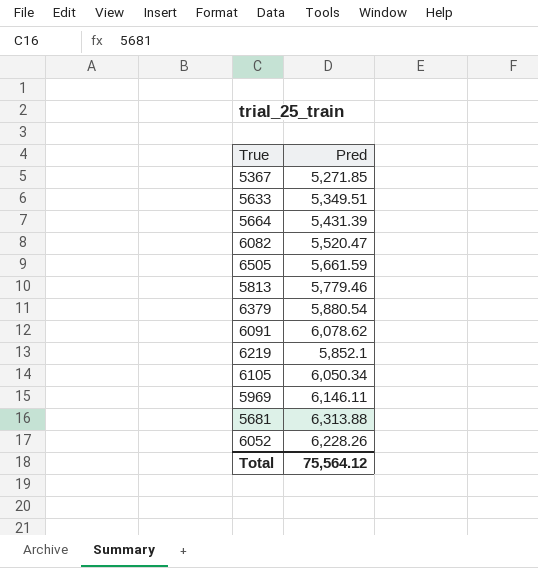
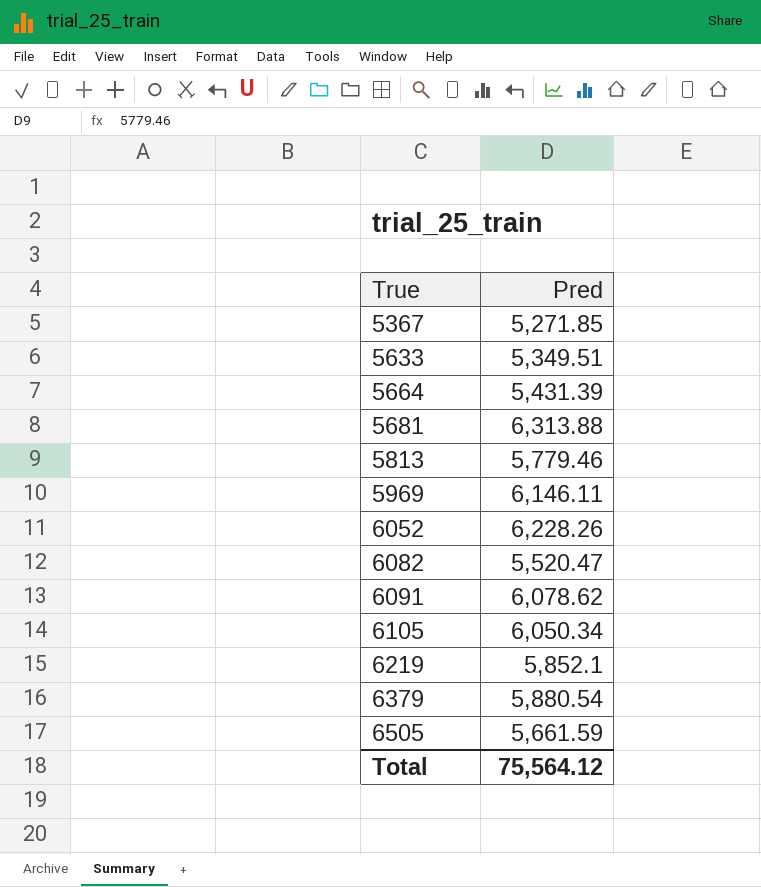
row order: none -> True ascending

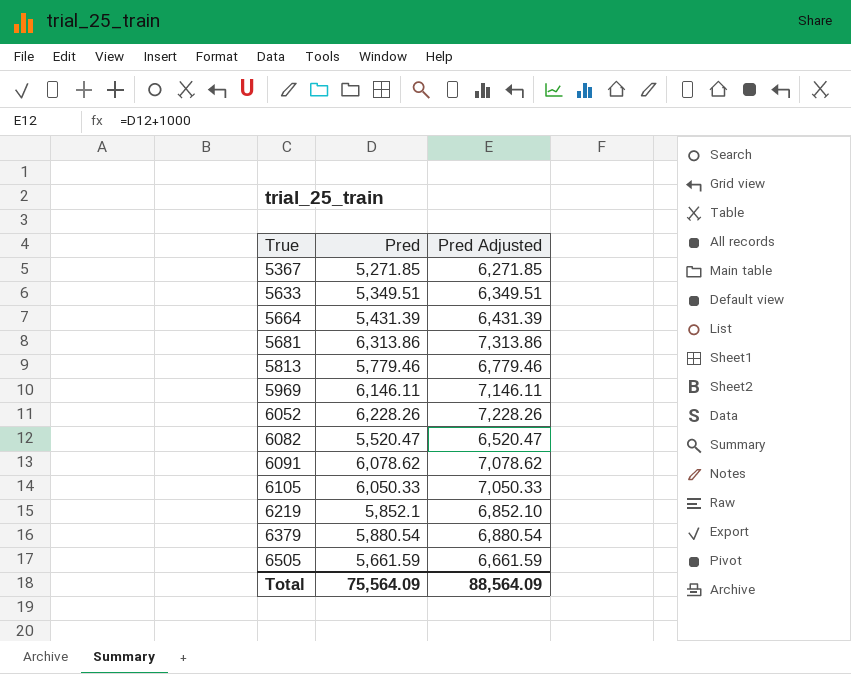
column Pred Adjusted | formula: none -> [Pred] + 1000
5681 | Pred: 6,313.88 -> 6,313.86
6105 | Pred: 6,050.34 -> 6,050.33
Total | Pred: 75,564.12 -> 75,564.09

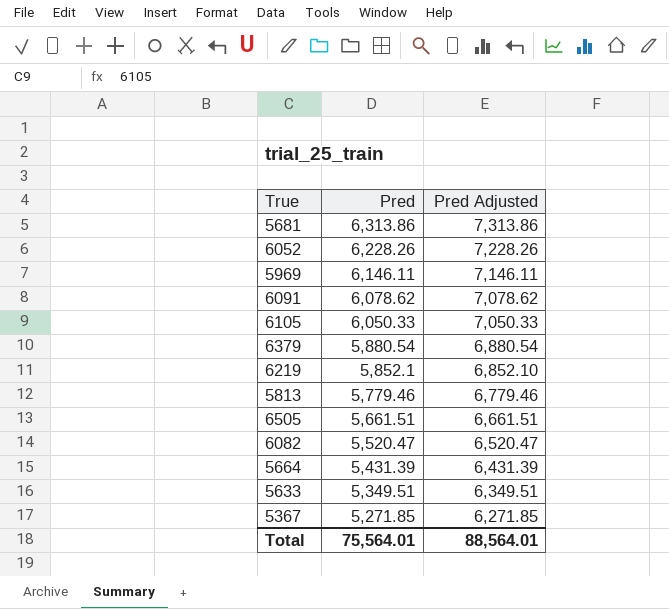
row order: True ascending -> Pred descending
6505 | Pred: 5,661.59 -> 5,661.51
6505 | Pred Adjusted: 6,661.59 -> 6,661.51
Total | Pred: 75,564.09 -> 75,564.01
Total | Pred Adjusted: 88,564.09 -> 88,564.01

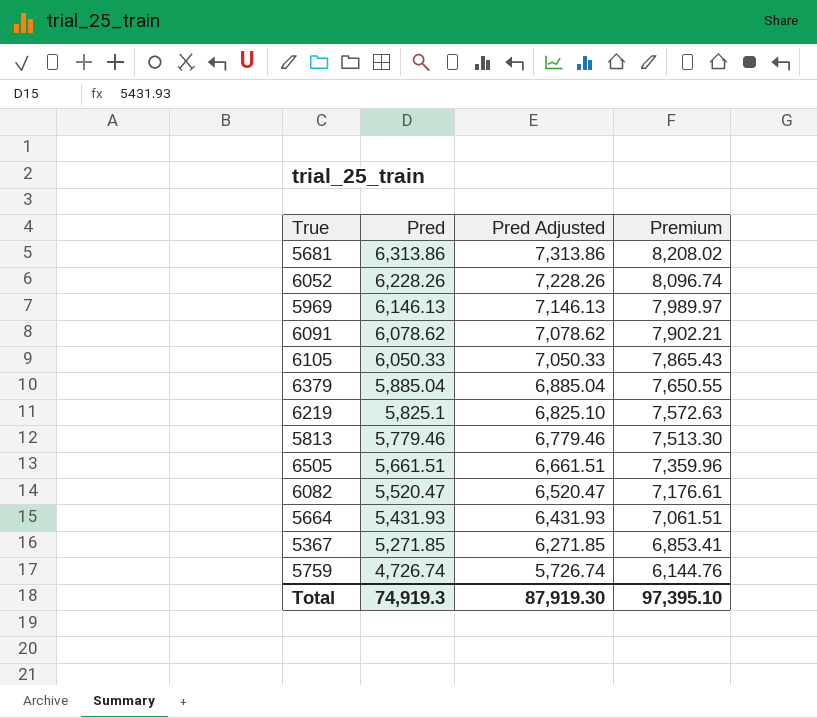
column Premium | formula: none -> [Pred] * 1.3
row 5633: 5,349.51 | 6,349.51 -> none
5969 | Pred: 6,146.11 -> 6,146.13
5969 | Pred Adjusted: 7,146.11 -> 7,146.13
6379 | Pred: 5,880.54 -> 5,885.04
6379 | Pred Adjusted: 6,880.54 -> 6,885.04
6219 | Pred: 5,852.1 -> 5,825.1
6219 | Pred Adjusted: 6,852.10 -> 6,825.10
5664 | Pred: 5,431.39 -> 5,431.93
5664 | Pred Adjusted: 6,431.39 -> 6,431.93
row 5759: none -> 4,726.74 | 5,726.74 | 6,144.76
Total | Pred: 75,564.01 -> 74,919.3
Total | Pred Adjusted: 88,564.01 -> 87,919.30

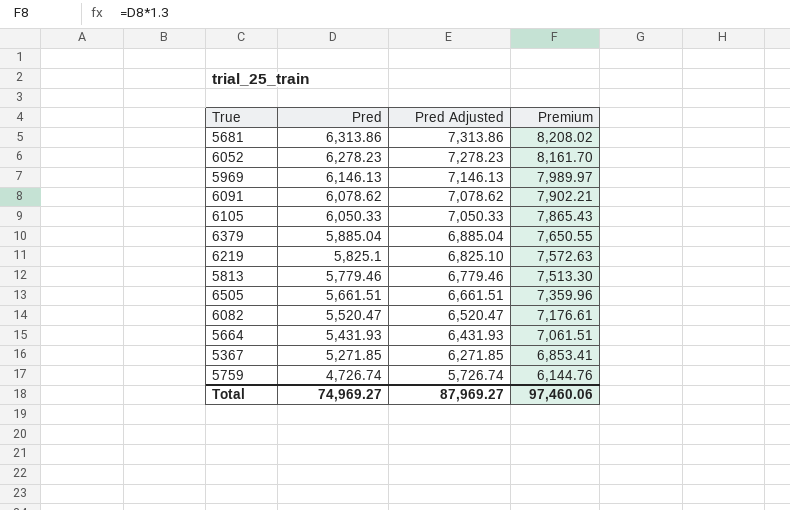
6052 | Pred: 6,228.26 -> 6,278.23
6052 | Pred Adjusted: 7,228.26 -> 7,278.23
6052 | Premium: 8,096.74 -> 8,161.70
Total | Pred: 74,919.3 -> 74,969.27
Total | Pred Adjusted: 87,919.30 -> 87,969.27
Total | Premium: 97,395.10 -> 97,460.06

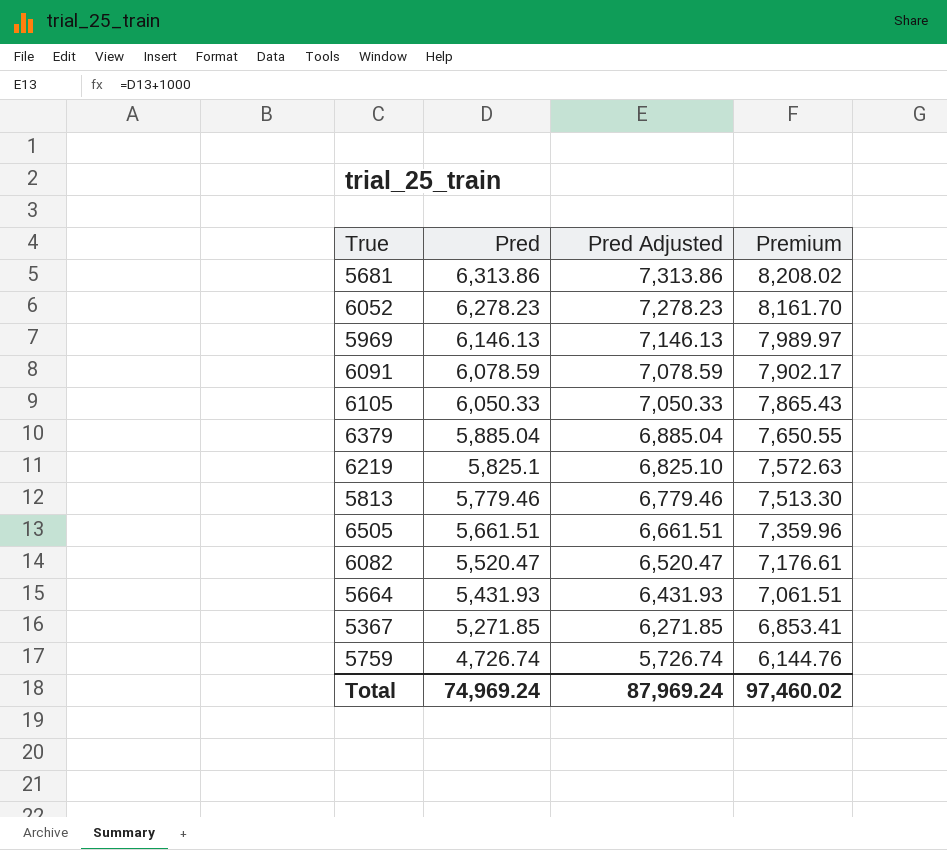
6091 | Pred: 6,078.62 -> 6,078.59
6091 | Pred Adjusted: 7,078.62 -> 7,078.59
6091 | Premium: 7,902.21 -> 7,902.17
Total | Pred: 74,969.27 -> 74,969.24
Total | Pred Adjusted: 87,969.27 -> 87,969.24
Total | Premium: 97,460.06 -> 97,460.02

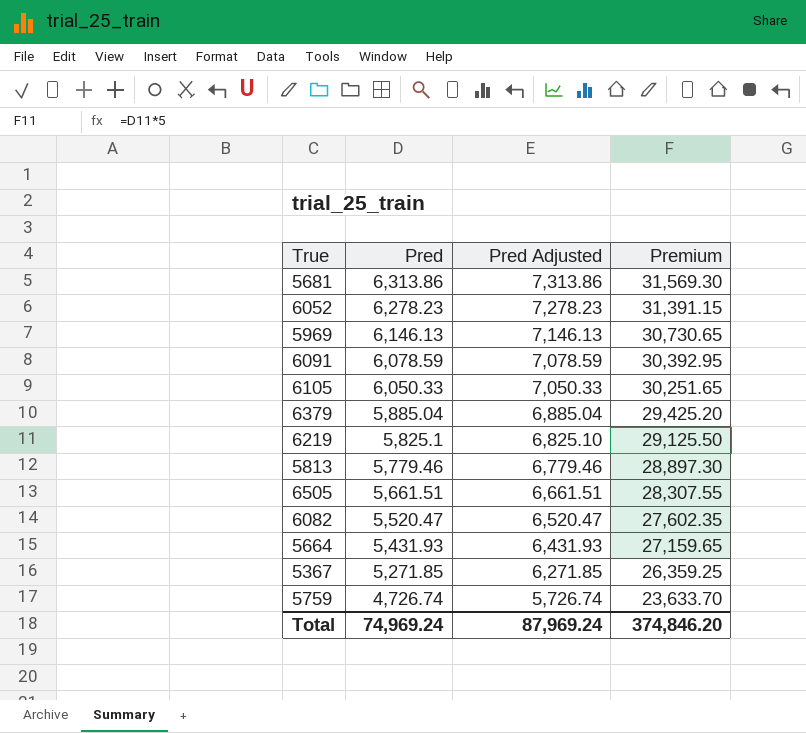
column Premium | formula: [Pred] * 1.3 -> [Pred] * 5
Total | Premium: 97,460.02 -> 374,846.20

